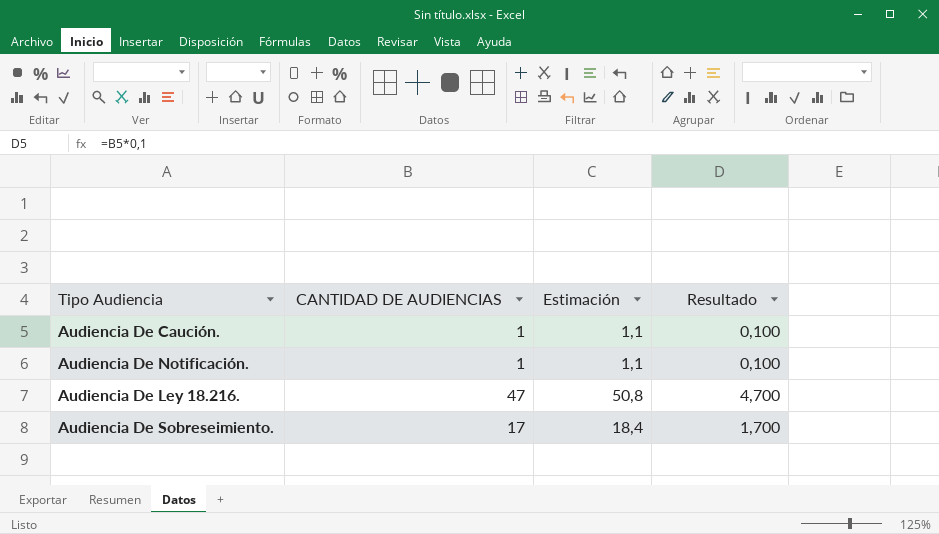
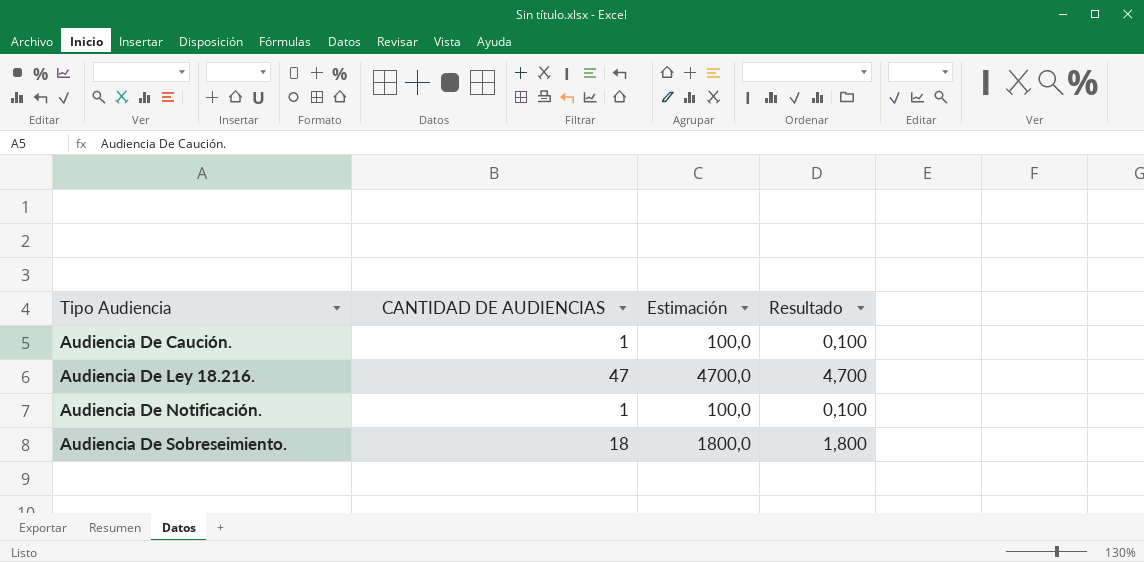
row order: none -> Tipo Audiencia ascending
column Estimación | formula: [CANTIDAD DE AUDIENCIAS] * 1,08 -> [CANTIDAD DE AUDIENCIAS] * 100
Audiencia De Sobreseimiento. | CANTIDAD DE AUDIENCIAS: 17 -> 18
Audiencia De Sobreseimiento. | Resultado: 1,700 -> 1,800

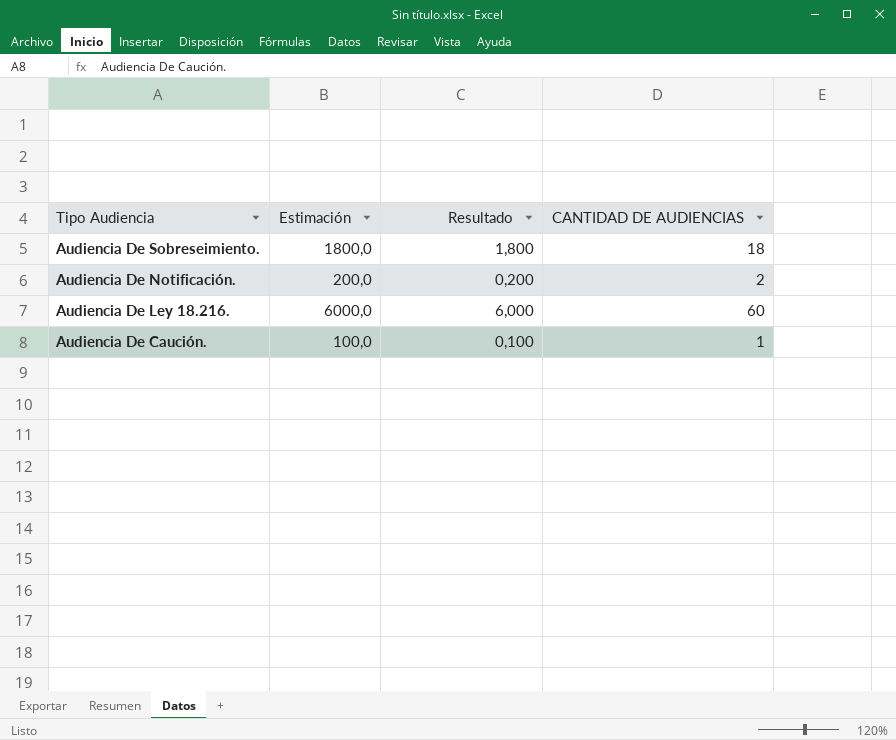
row order: Tipo Audiencia ascending -> Tipo Audiencia descending
column CANTIDAD DE AUDIENCIAS | position: 2 -> 4
Audiencia De Notificación. | Estimación: 100,0 -> 200,0
Audiencia De Notificación. | Resultado: 0,100 -> 0,200
Audiencia De Notificación. | CANTIDAD DE AUDIENCIAS: 1 -> 2
Audiencia De Ley 18.216. | Estimación: 4700,0 -> 6000,0
Audiencia De Ley 18.216. | Resultado: 4,700 -> 6,000
Audiencia De Ley 18.216. | CANTIDAD DE AUDIENCIAS: 47 -> 60

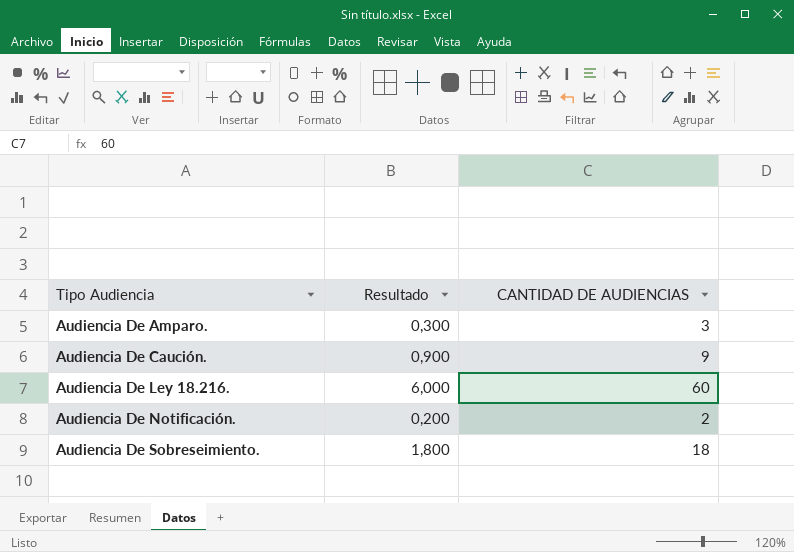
row order: Tipo Audiencia descending -> Tipo Audiencia ascending
column Estimación | formula: [CANTIDAD DE AUDIENCIAS] * 100 -> none
row Audiencia De Amparo.: none -> 0,300 | 3
Audiencia De Caución. | Resultado: 0,100 -> 0,900
Audiencia De Caución. | CANTIDAD DE AUDIENCIAS: 1 -> 9

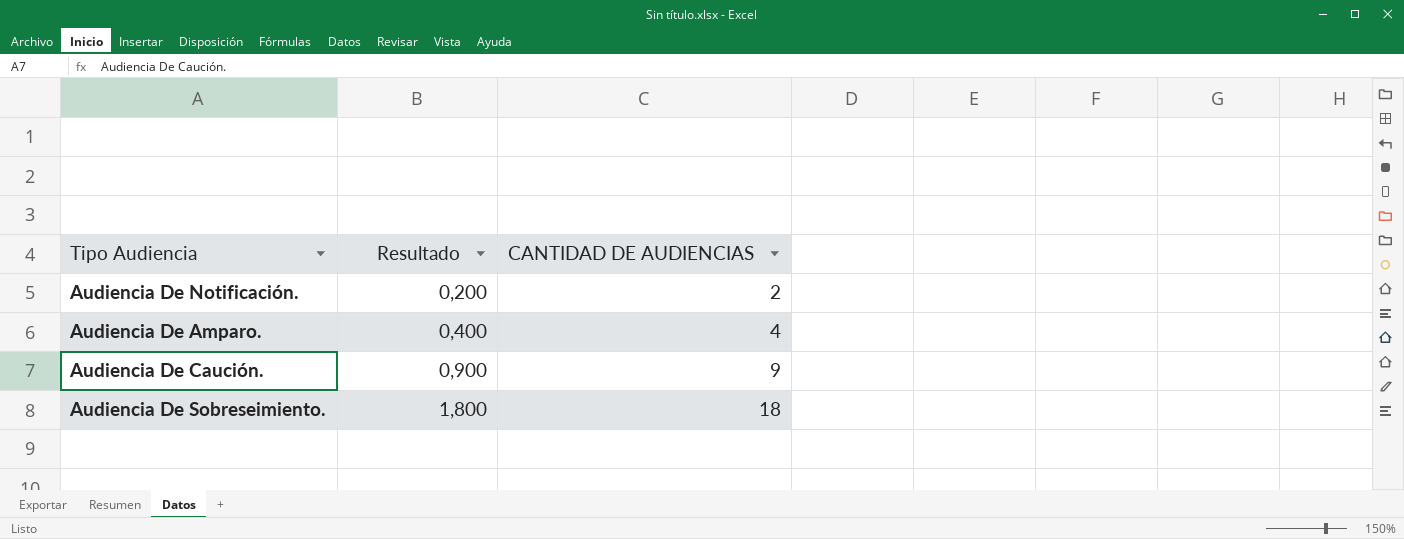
row order: Tipo Audiencia ascending -> Resultado ascending
row Audiencia De Ley 18.216.: 6,000 | 60 -> none
Audiencia De Amparo. | Resultado: 0,300 -> 0,400
Audiencia De Amparo. | CANTIDAD DE AUDIENCIAS: 3 -> 4

